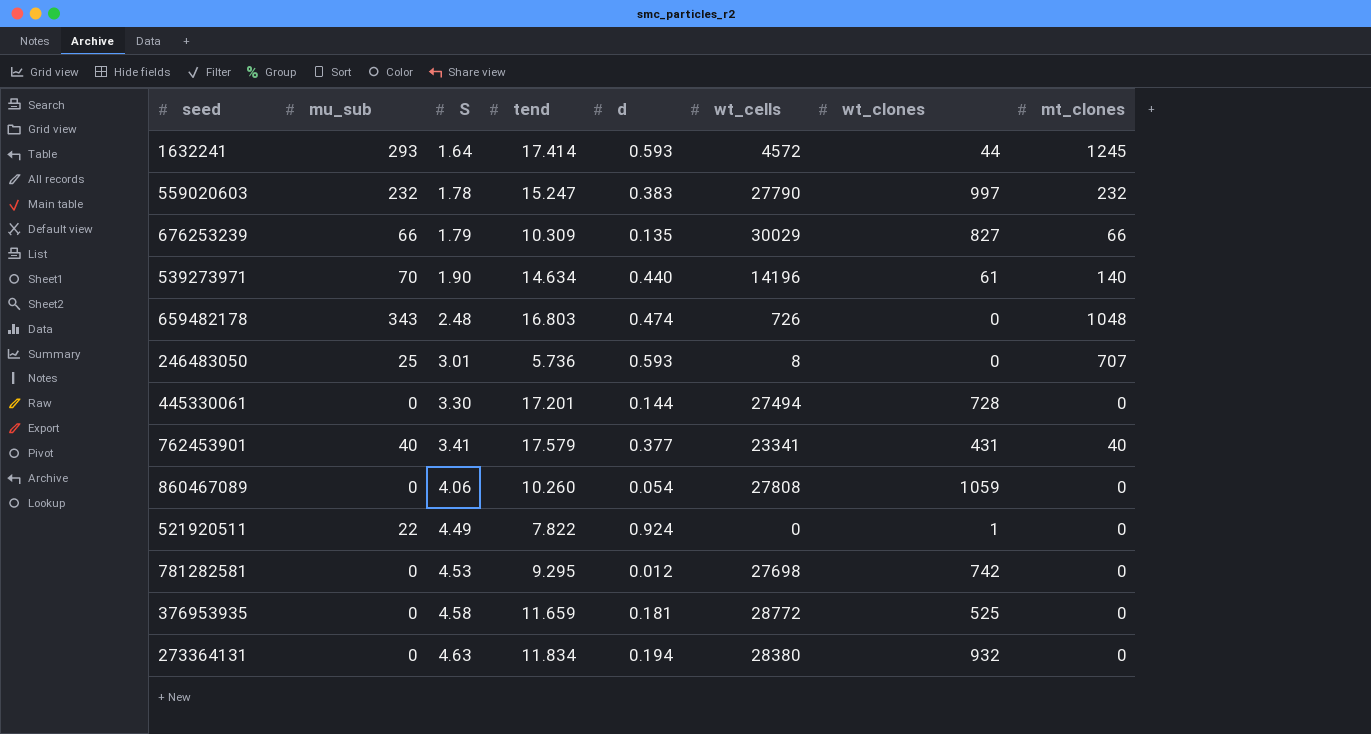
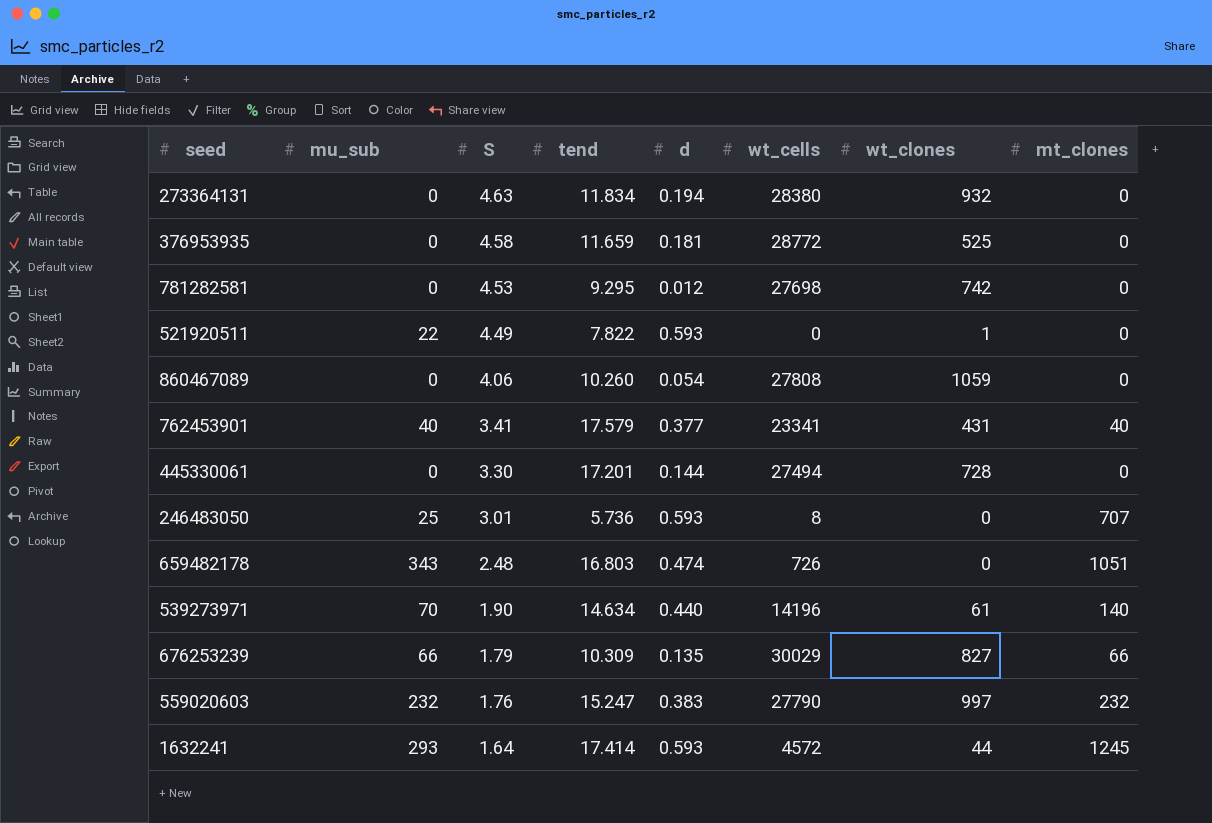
row order: S ascending -> S descending
521920511 | d: 0.924 -> 0.593
659482178 | mt_clones: 1048 -> 1051
559020603 | S: 1.78 -> 1.76

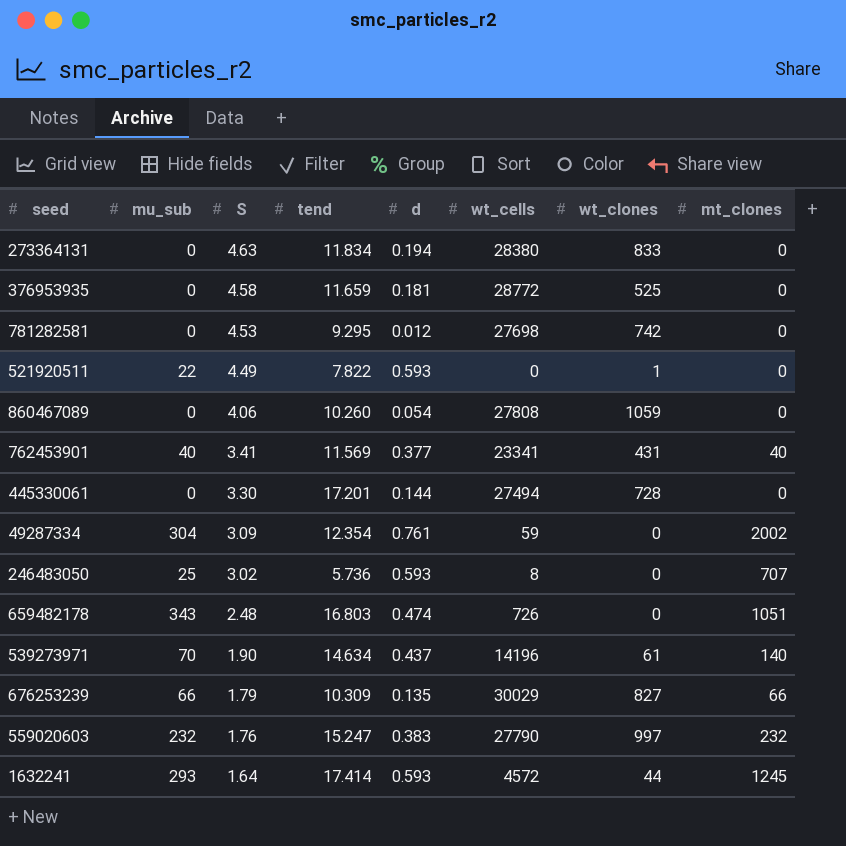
273364131 | wt_clones: 932 -> 833
762453901 | tend: 17.579 -> 11.569
row 49287334: none -> 304 | 3.09 | 12.354 | 0.761 | 59 | 0 | 2002
246483050 | S: 3.01 -> 3.02
539273971 | d: 0.440 -> 0.437

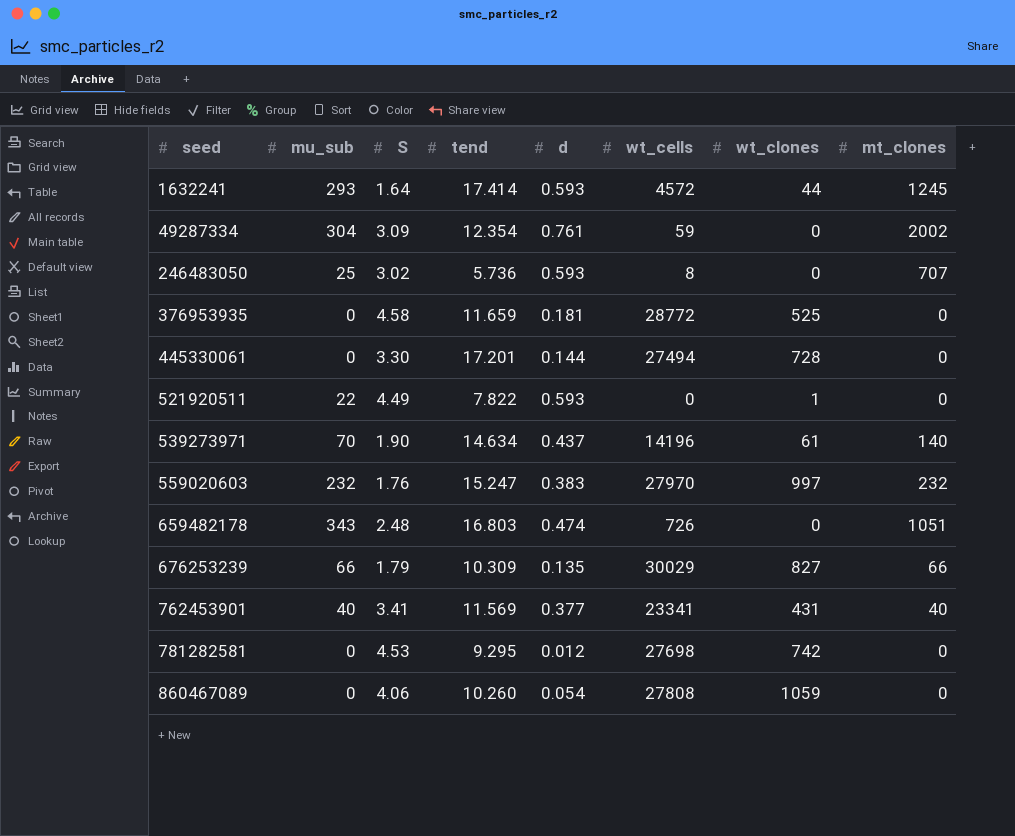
row order: S descending -> seed ascending
row 273364131: 0 | 4.63 | 11.834 | 0.194 | 28380 | 833 | 0 -> none
559020603 | wt_cells: 27790 -> 27970

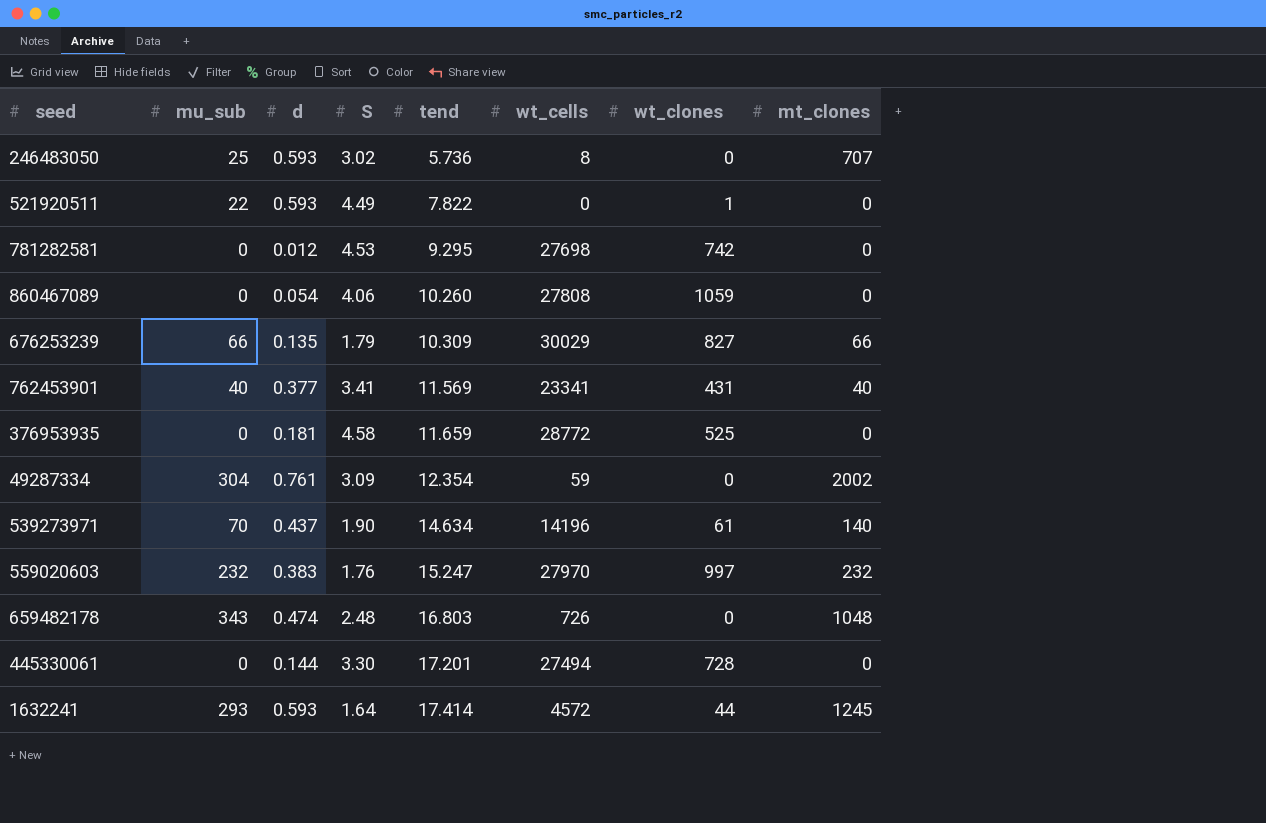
row order: seed ascending -> tend ascending
column d | position: 5 -> 3
659482178 | mt_clones: 1051 -> 1048

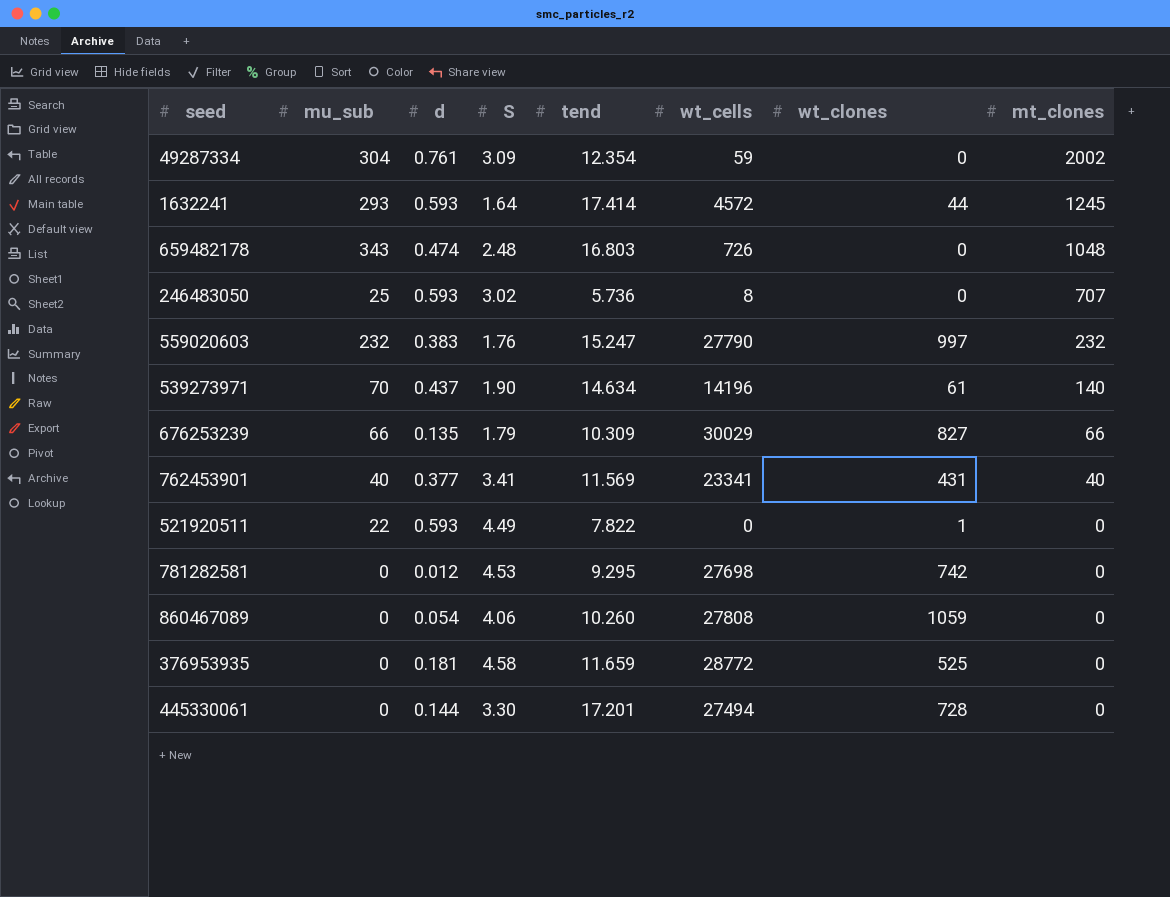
row order: tend ascending -> mt_clones descending
559020603 | wt_cells: 27970 -> 27790

